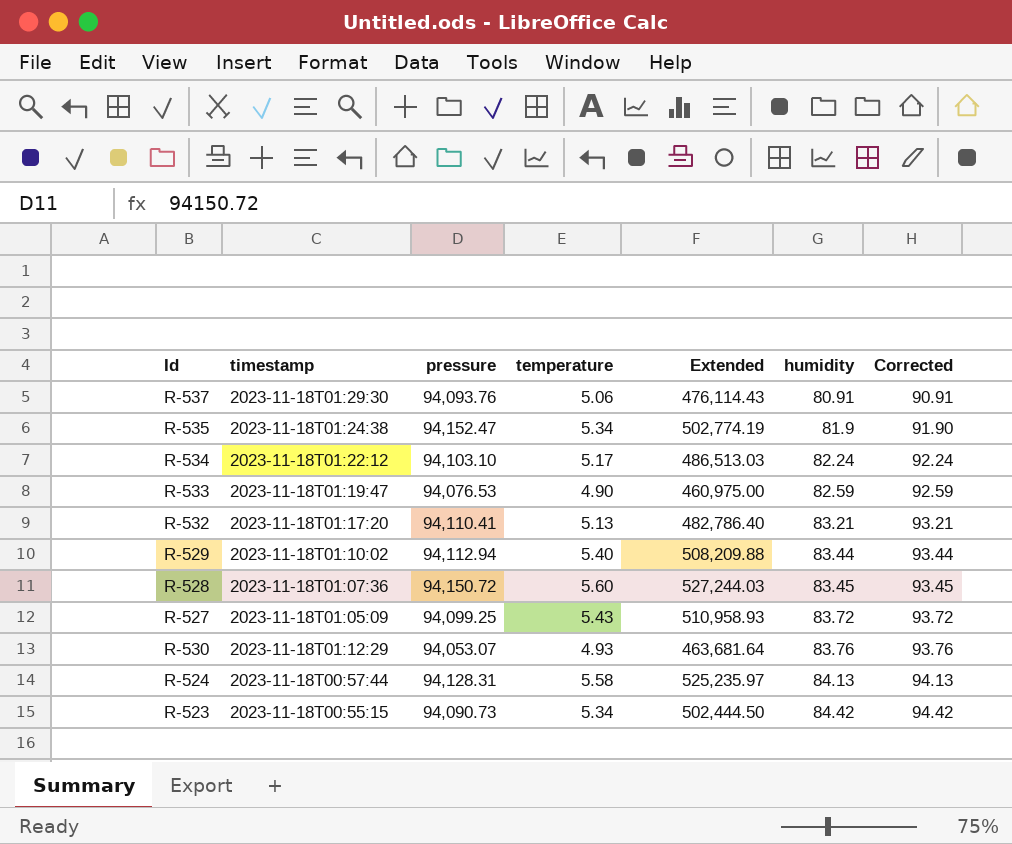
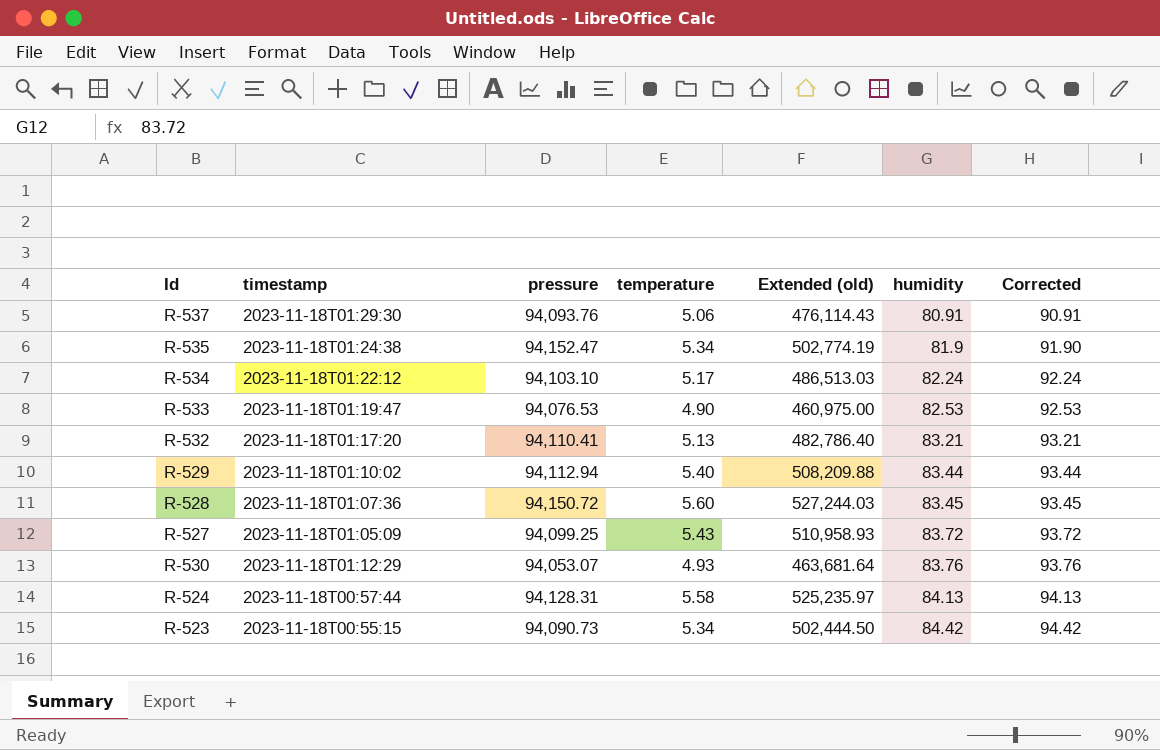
column name: Extended -> Extended (old)
R-533 | humidity: 82.59 -> 82.53
R-533 | Corrected: 92.59 -> 92.53

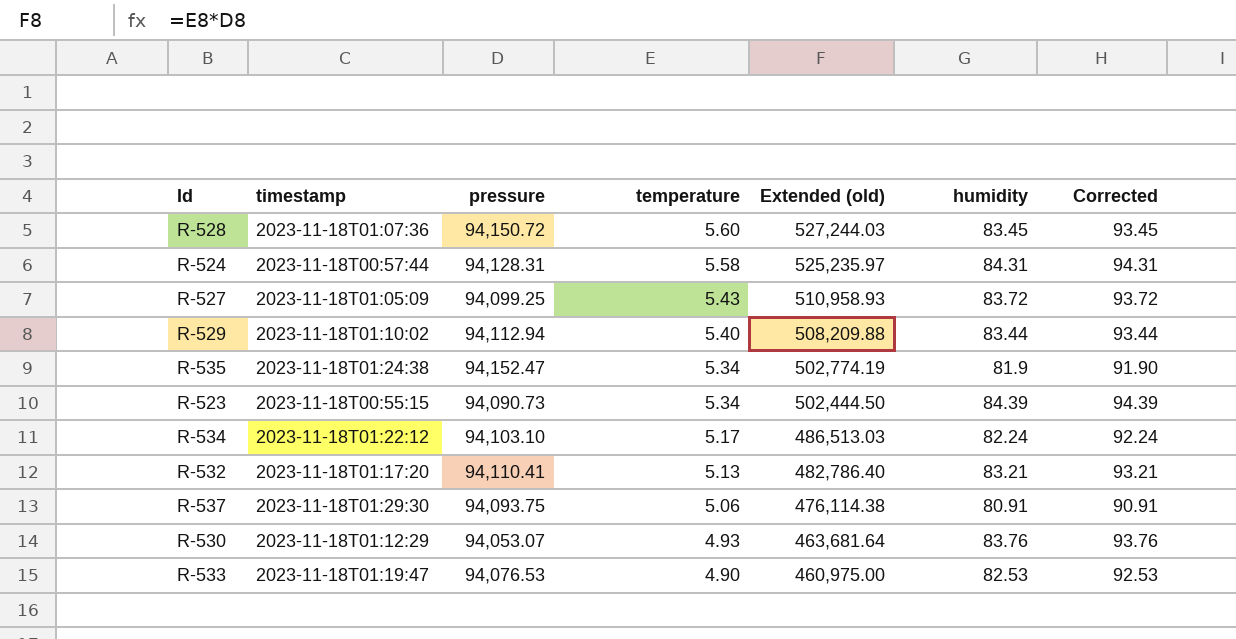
row order: humidity ascending -> temperature descending
R-524 | humidity: 84.13 -> 84.31
R-524 | Corrected: 94.13 -> 94.31
R-523 | humidity: 84.42 -> 84.39
R-523 | Corrected: 94.42 -> 94.39
R-537 | pressure: 94,093.76 -> 94,093.75
R-537 | Extended (old): 476,114.43 -> 476,114.38

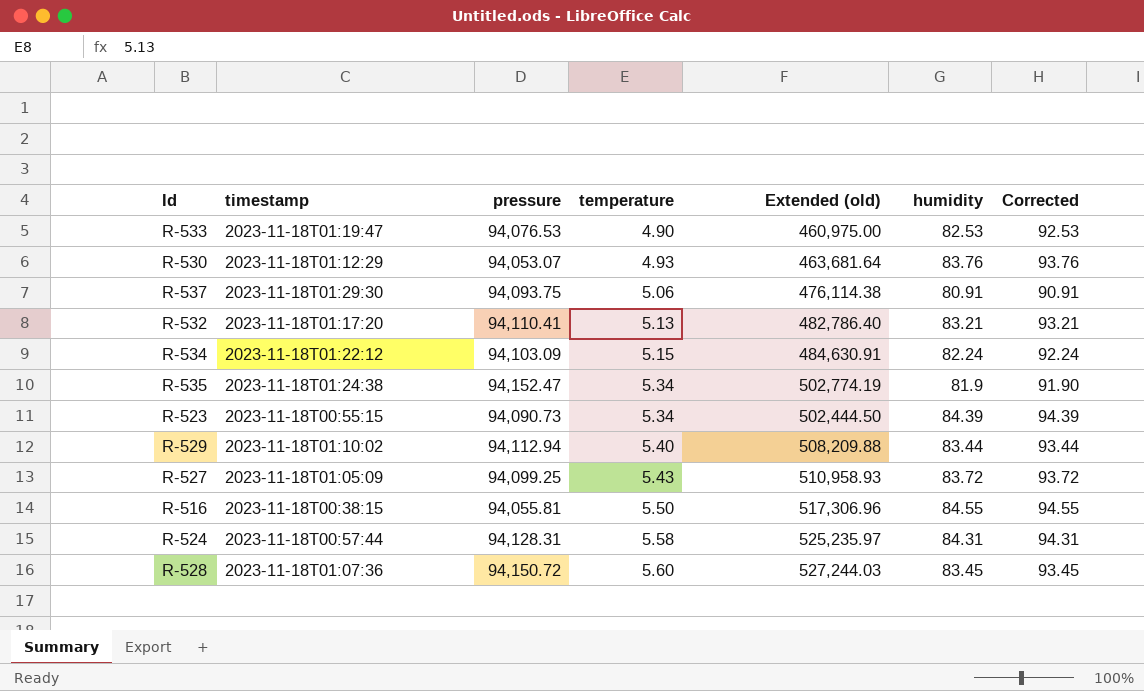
row order: temperature descending -> temperature ascending
R-534 | pressure: 94,103.10 -> 94,103.09
R-534 | temperature: 5.17 -> 5.15
R-534 | Extended (old): 486,513.03 -> 484,630.91
row R-516: none -> 2023-11-18T00:38:15 | 94,055.81 | 5.50 | 517,306.96 | 84.55 | 94.55

